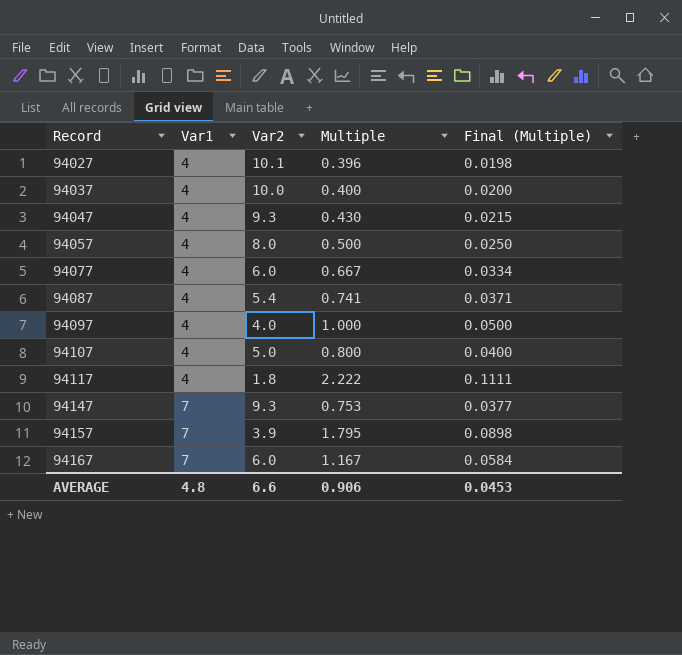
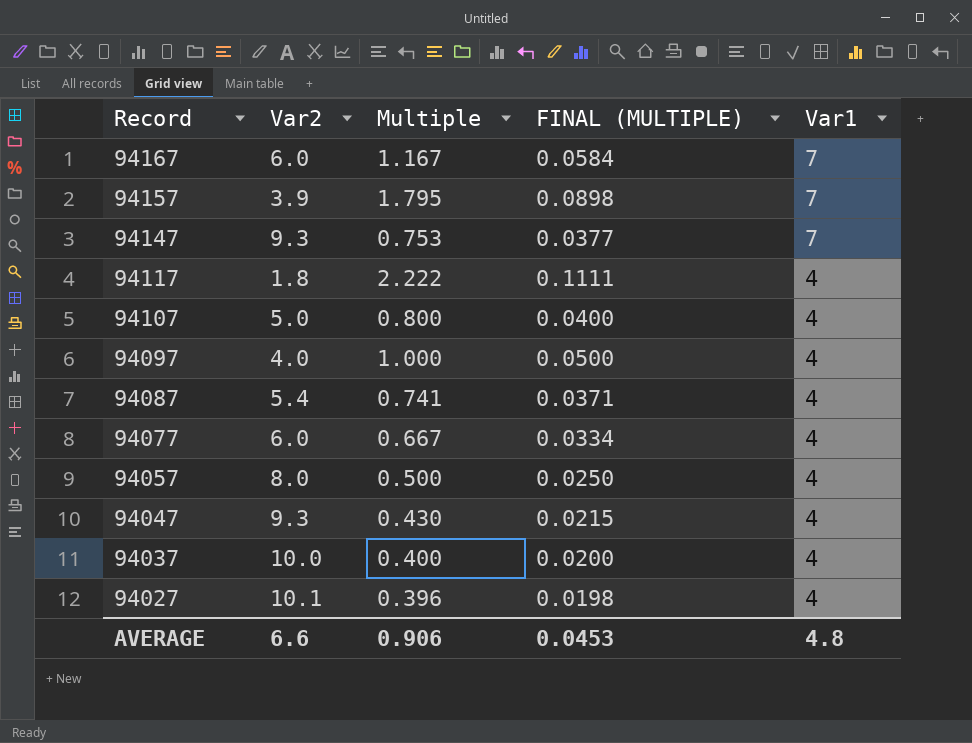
row order: Record ascending -> Record descending
column name: Final (Multiple) -> FINAL (MULTIPLE)
column Var1 | position: 2 -> 5

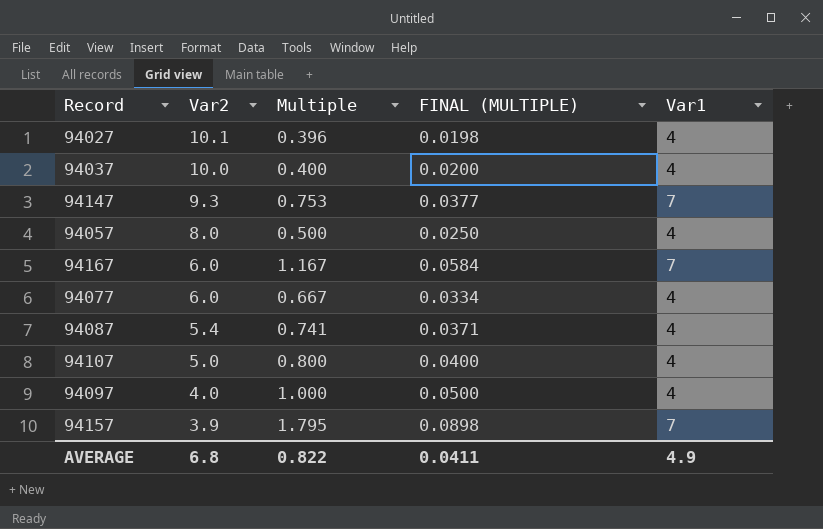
row order: Record descending -> Var2 descending
row 94117: 1.8 | 2.222 | 0.1111 | 4 -> none
row 94047: 9.3 | 0.430 | 0.0215 | 4 -> none
AVERAGE | Var2: 6.6 -> 6.8
AVERAGE | Multiple: 0.906 -> 0.822
AVERAGE | FINAL (MULTIPLE): 0.0453 -> 0.0411
AVERAGE | Var1: 4.8 -> 4.9

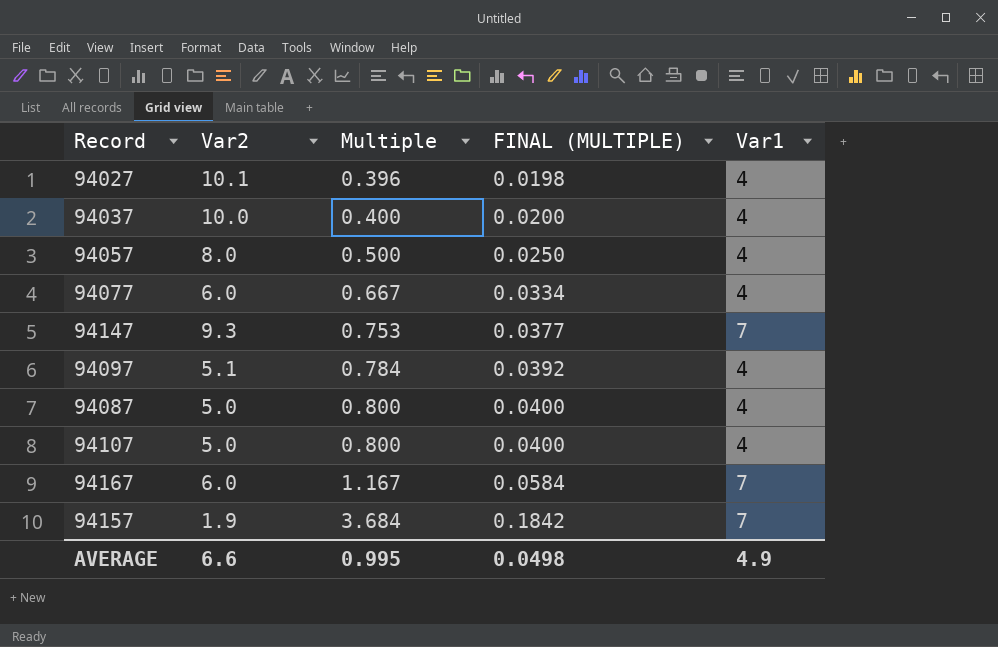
row order: Var2 descending -> Multiple ascending
94097 | Var2: 4.0 -> 5.1
94097 | Multiple: 1.000 -> 0.784
94097 | FINAL (MULTIPLE): 0.0500 -> 0.0392
94087 | Var2: 5.4 -> 5.0
94087 | Multiple: 0.741 -> 0.800
94087 | FINAL (MULTIPLE): 0.0371 -> 0.0400
94157 | Var2: 3.9 -> 1.9
94157 | Multiple: 1.795 -> 3.684
94157 | FINAL (MULTIPLE): 0.0898 -> 0.1842
AVERAGE | Var2: 6.8 -> 6.6
AVERAGE | Multiple: 0.822 -> 0.995
AVERAGE | FINAL (MULTIPLE): 0.0411 -> 0.0498

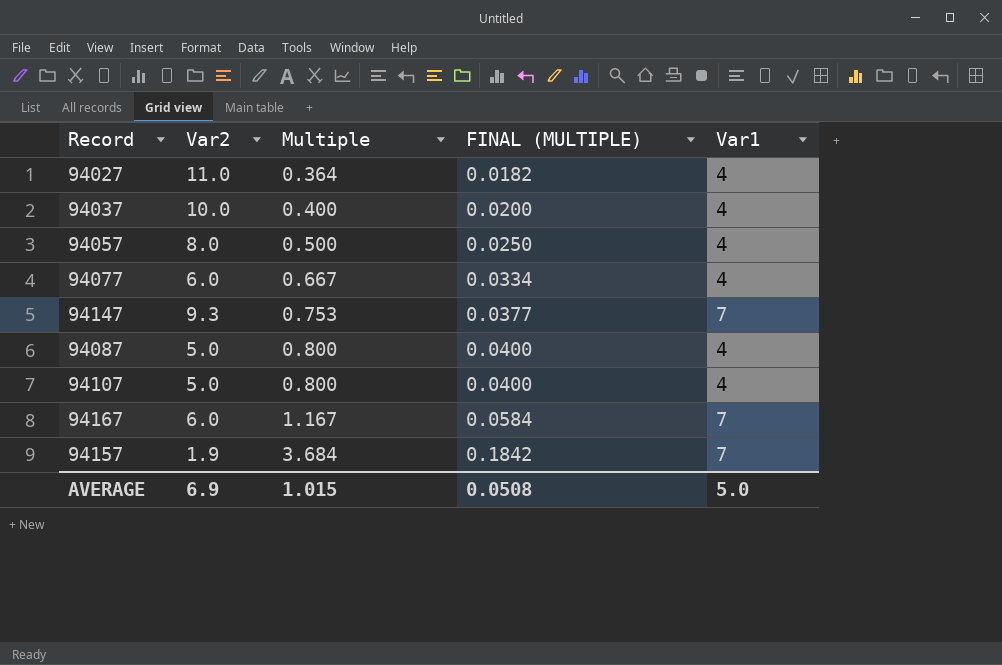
row 94097: 5.1 | 0.784 | 0.0392 | 4 -> none
94027 | Var2: 10.1 -> 11.0
94027 | Multiple: 0.396 -> 0.364
94027 | FINAL (MULTIPLE): 0.0198 -> 0.0182
AVERAGE | Var2: 6.6 -> 6.9
AVERAGE | Multiple: 0.995 -> 1.015
AVERAGE | FINAL (MULTIPLE): 0.0498 -> 0.0508
AVERAGE | Var1: 4.9 -> 5.0

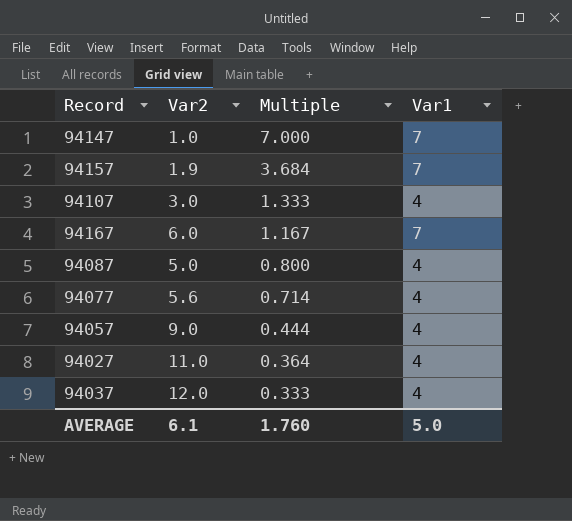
row order: Multiple ascending -> Multiple descending
column FINAL (MULTIPLE) | formula: [Multiple] * 0.05 -> none
94147 | Var2: 9.3 -> 1.0
94147 | Multiple: 0.753 -> 7.000
94107 | Var2: 5.0 -> 3.0
94107 | Multiple: 0.800 -> 1.333
94077 | Var2: 6.0 -> 5.6
94077 | Multiple: 0.667 -> 0.714
94057 | Var2: 8.0 -> 9.0
94057 | Multiple: 0.500 -> 0.444
94037 | Var2: 10.0 -> 12.0
94037 | Multiple: 0.400 -> 0.333
AVERAGE | Var2: 6.9 -> 6.1
AVERAGE | Multiple: 1.015 -> 1.760

